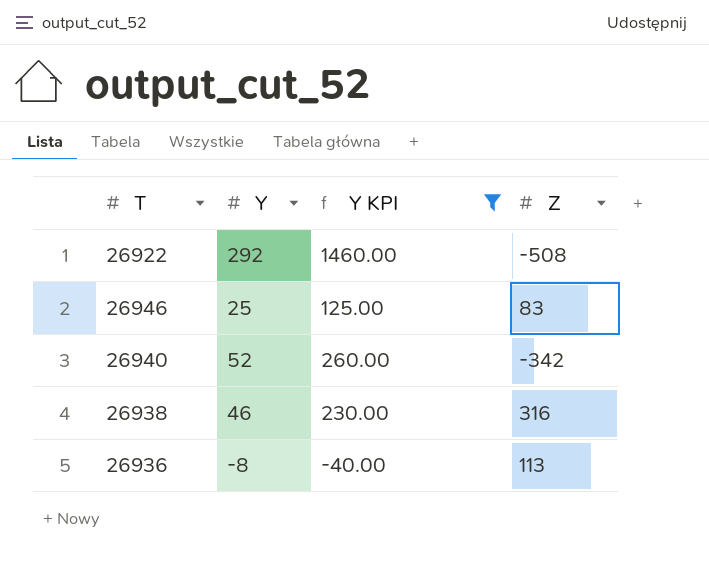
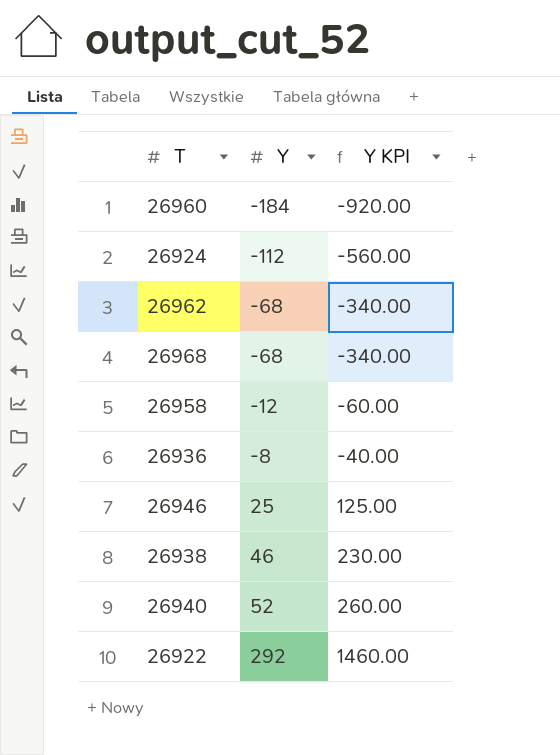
filter: Y KPI >= -40.00 -> none
row order: none -> Y ascending
column Z | position: 4 -> none

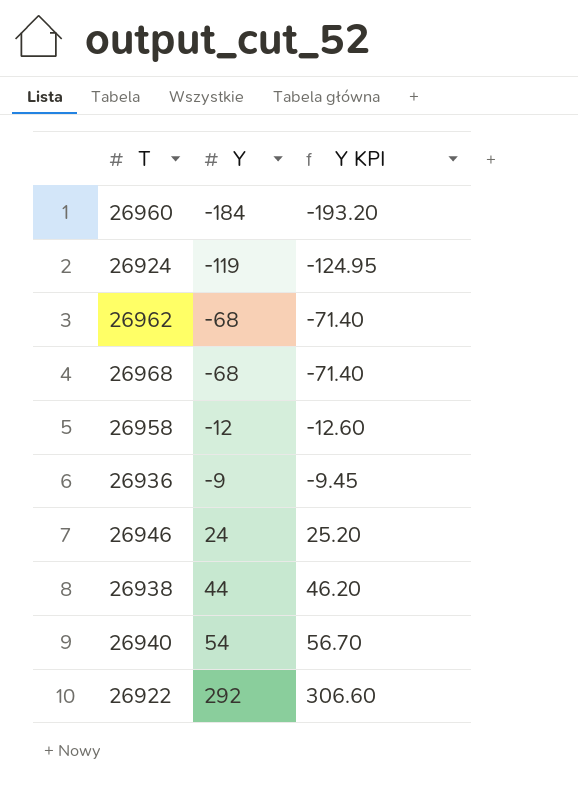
column Y KPI | formula: [Y] * 5 -> [Y] * 1.05
26924 | Y: -112 -> -119
26936 | Y: -8 -> -9
26946 | Y: 25 -> 24
26938 | Y: 46 -> 44
26940 | Y: 52 -> 54

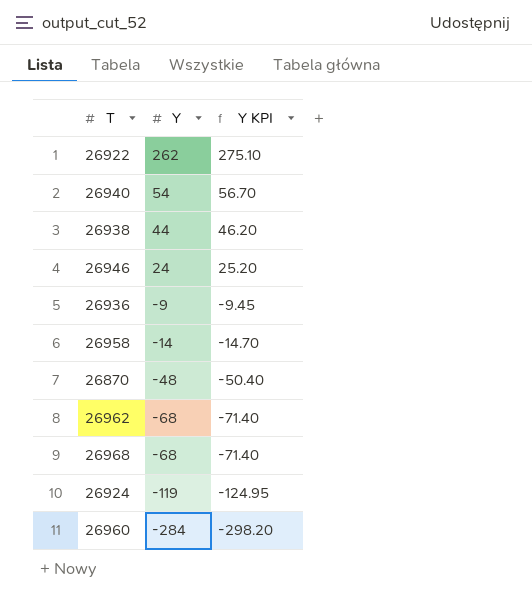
row order: Y ascending -> Y descending
26922 | Y: 292 -> 262
26922 | Y KPI: 306.60 -> 275.10
26958 | Y: -12 -> -14
26958 | Y KPI: -12.60 -> -14.70
row 26870: none -> -48 | -50.40
26960 | Y: -184 -> -284
26960 | Y KPI: -193.20 -> -298.20

